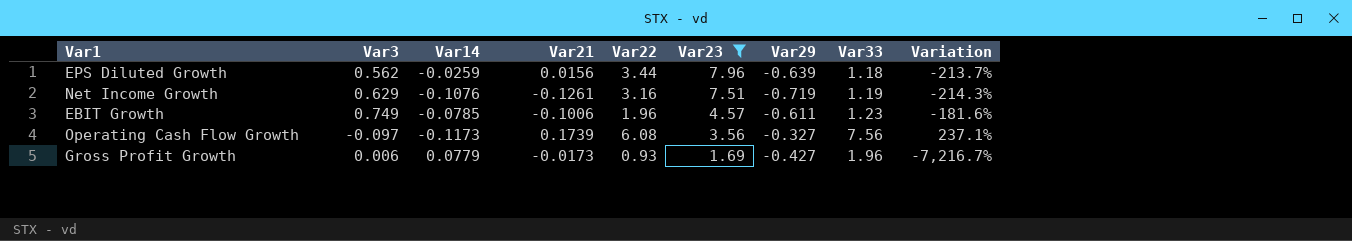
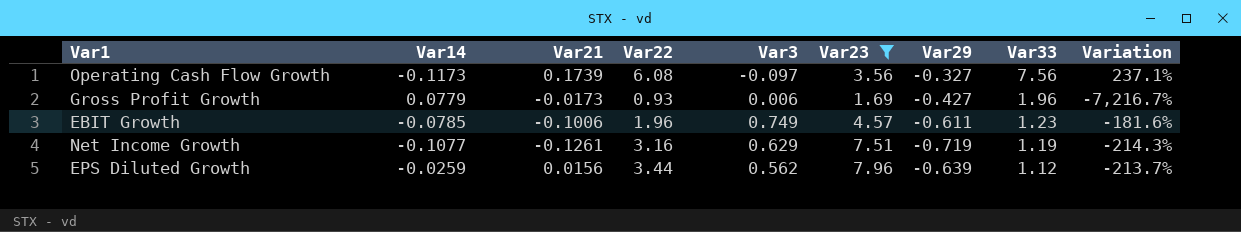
row order: Var23 descending -> Var33 descending
column Var3 | position: 2 -> 5
Net Income Growth | Var14: -0.1076 -> -0.1077
EPS Diluted Growth | Var33: 1.18 -> 1.12

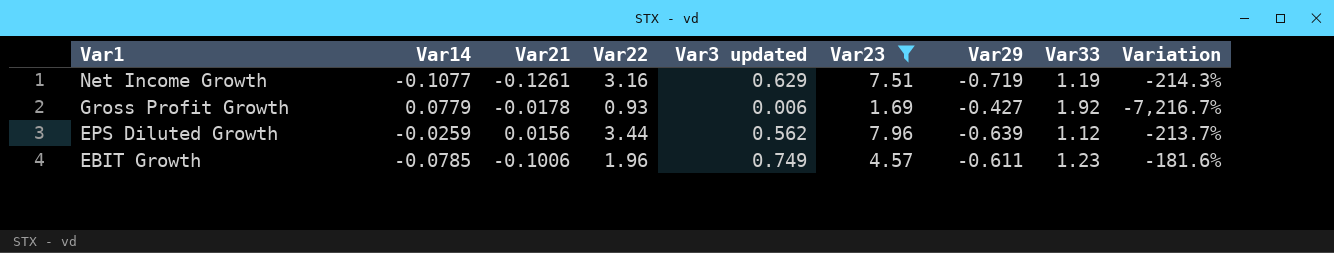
row order: Var33 descending -> Var1 descending
column name: Var3 -> Var3 updated
row Operating Cash Flow Growth: -0.1173 | 0.1739 | 6.08 | -0.097 | 3.56 | -0.327 | 7.56 | 237.1% -> none
Gross Profit Growth | Var21: -0.0173 -> -0.0178
Gross Profit Growth | Var33: 1.96 -> 1.92

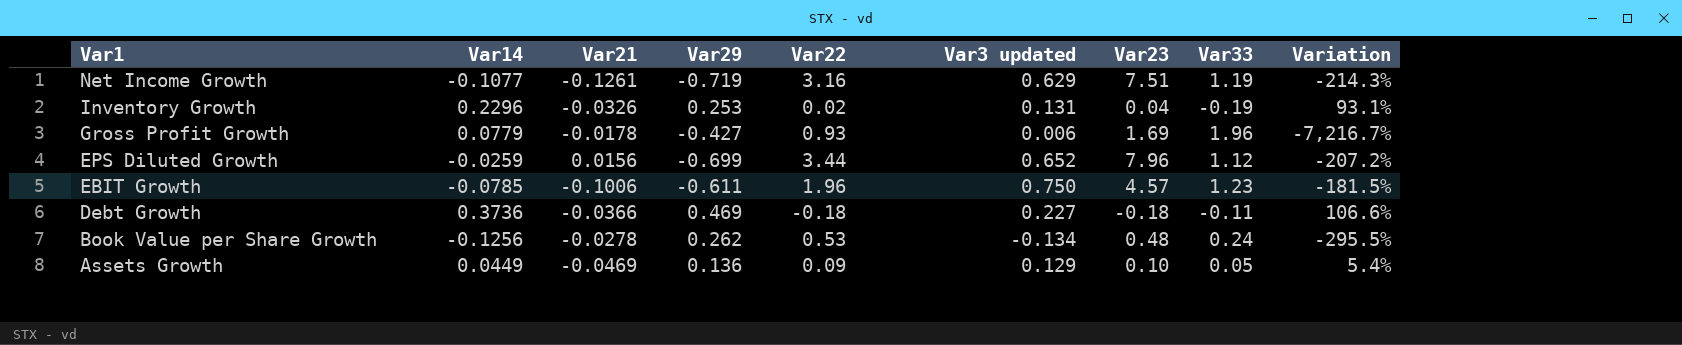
filter: Var23 >= 1.69 -> none
column Var29 | position: 7 -> 4
Gross Profit Growth | Var33: 1.92 -> 1.96
EPS Diluted Growth | Var29: -0.639 -> -0.699
EPS Diluted Growth | Var3 updated: 0.562 -> 0.652
EPS Diluted Growth | Variation: -213.7% -> -207.2%
EBIT Growth | Var3 updated: 0.749 -> 0.750
EBIT Growth | Variation: -181.6% -> -181.5%

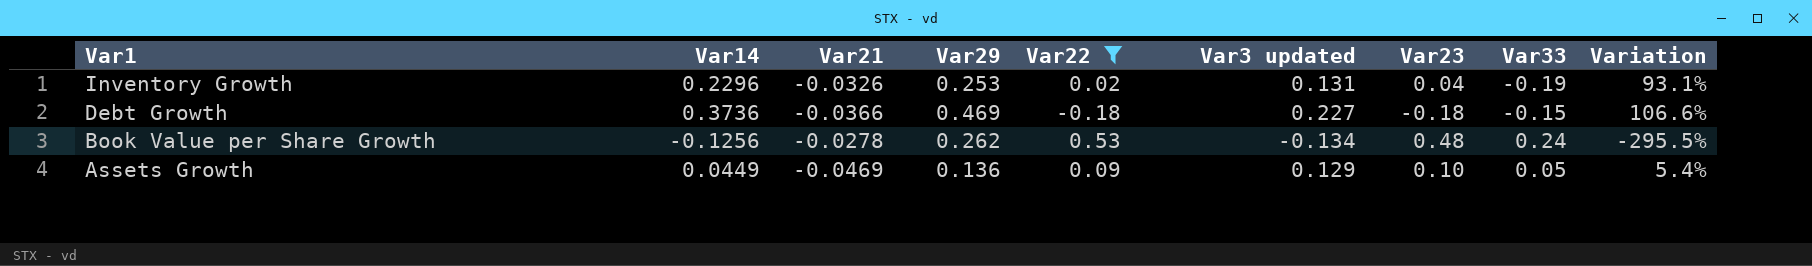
filter: none -> Var22 <= 0.53
Debt Growth | Var33: -0.11 -> -0.15

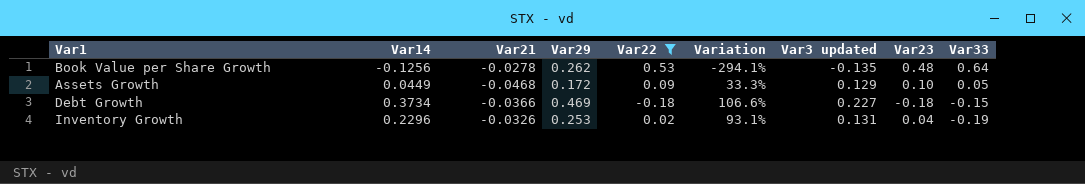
row order: Var1 descending -> Var33 descending
column Variation | position: 9 -> 6
Book Value per Share Growth | Variation: -295.5% -> -294.1%
Book Value per Share Growth | Var3 updated: -0.134 -> -0.135
Book Value per Share Growth | Var33: 0.24 -> 0.64
Assets Growth | Var21: -0.0469 -> -0.0468
Assets Growth | Var29: 0.136 -> 0.172
Assets Growth | Variation: 5.4% -> 33.3%
Debt Growth | Var14: 0.3736 -> 0.3734

